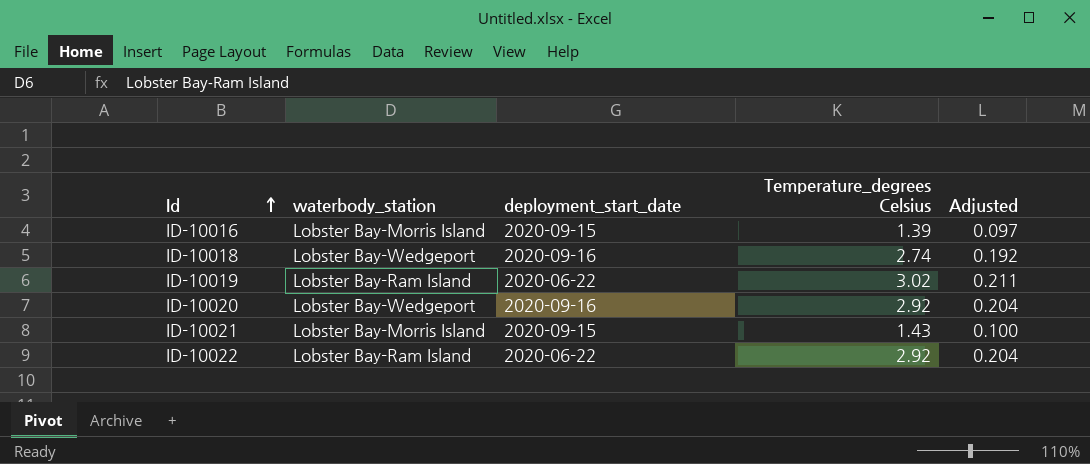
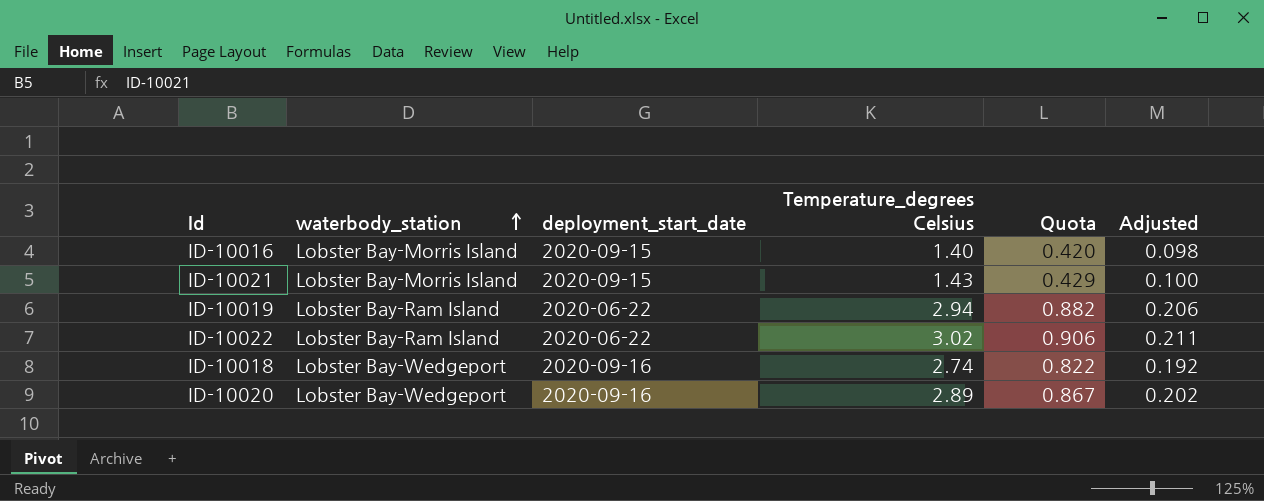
row order: Id ascending -> waterbody_station ascending
column Quota | formula: none -> [Temperature_degrees Celsius] * 0.3
ID-10016 | Temperature_degrees Celsius: 1.39 -> 1.40
ID-10016 | Adjusted: 0.097 -> 0.098
ID-10019 | Temperature_degrees Celsius: 3.02 -> 2.94
ID-10019 | Adjusted: 0.211 -> 0.206
ID-10022 | Temperature_degrees Celsius: 2.92 -> 3.02
ID-10022 | Adjusted: 0.204 -> 0.211
ID-10020 | Temperature_degrees Celsius: 2.92 -> 2.89
ID-10020 | Adjusted: 0.204 -> 0.202

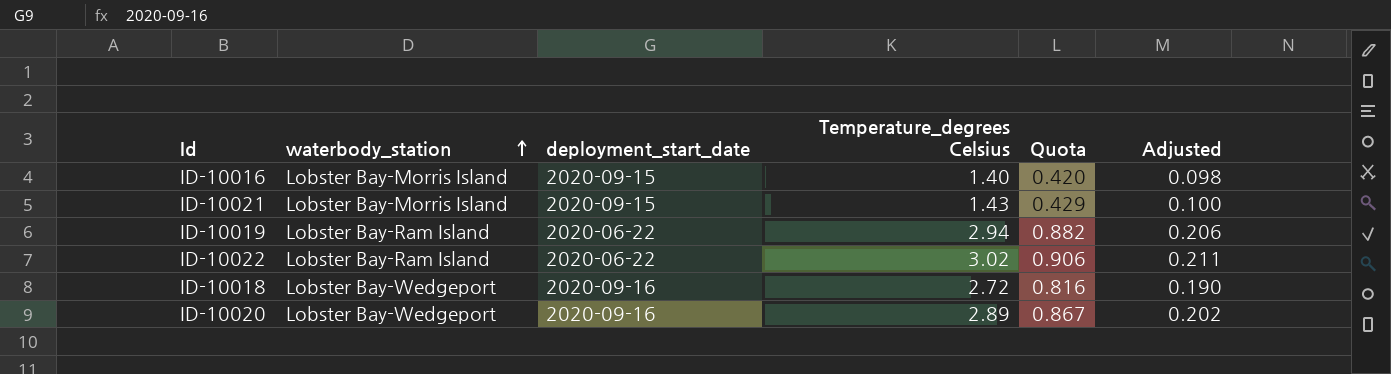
ID-10018 | Temperature_degrees Celsius: 2.74 -> 2.72
ID-10018 | Quota: 0.822 -> 0.816
ID-10018 | Adjusted: 0.192 -> 0.190

